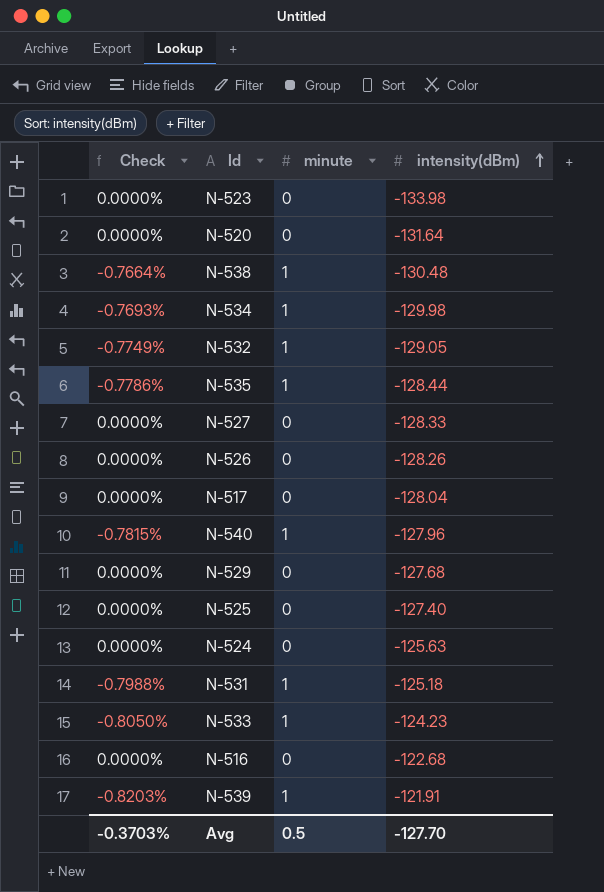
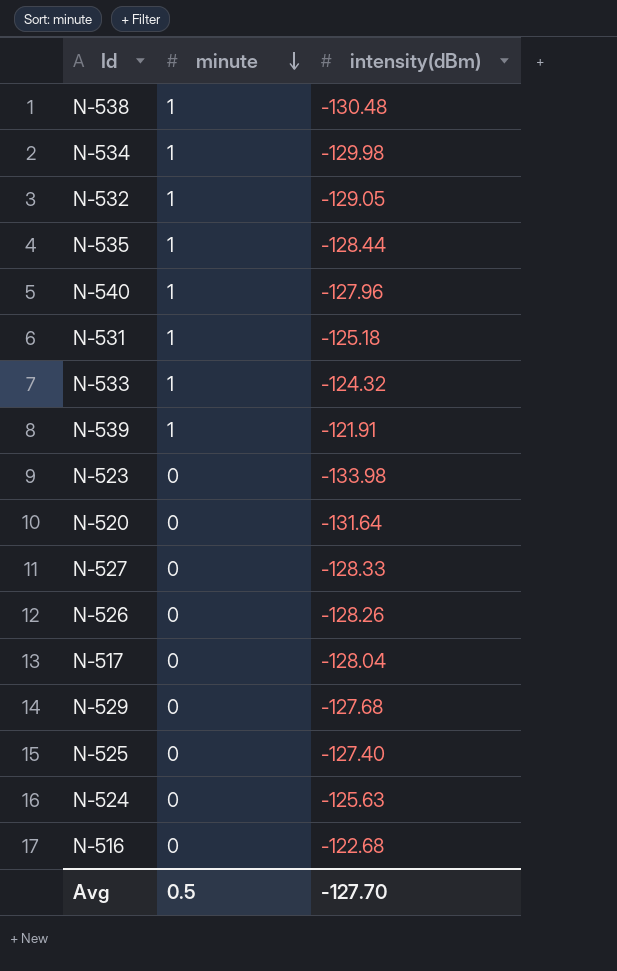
row order: intensity(dBm) ascending -> minute descending
column Check | formula: [minute] / [intensity(dBm)] -> none
N-533 | intensity(dBm): -124.23 -> -124.32

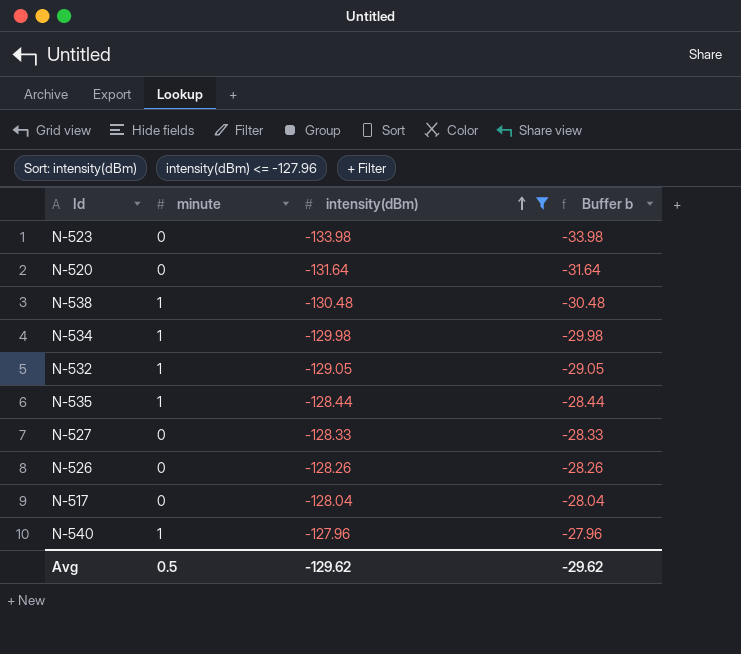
filter: none -> intensity(dBm) <= -127.96
row order: minute descending -> intensity(dBm) ascending
column Buffer b | formula: none -> [intensity(dBm)] + 100
Avg | intensity(dBm): -127.70 -> -129.62

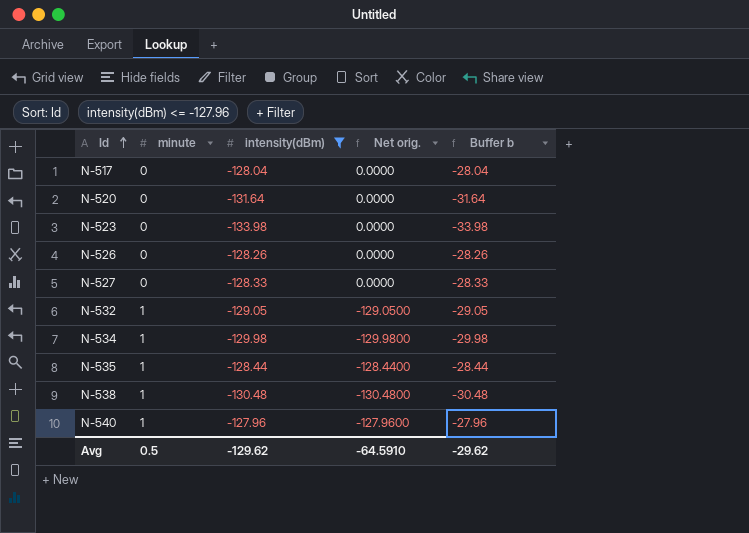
row order: intensity(dBm) ascending -> Id ascending
column Net orig. | formula: none -> [minute] * [intensity(dBm)]

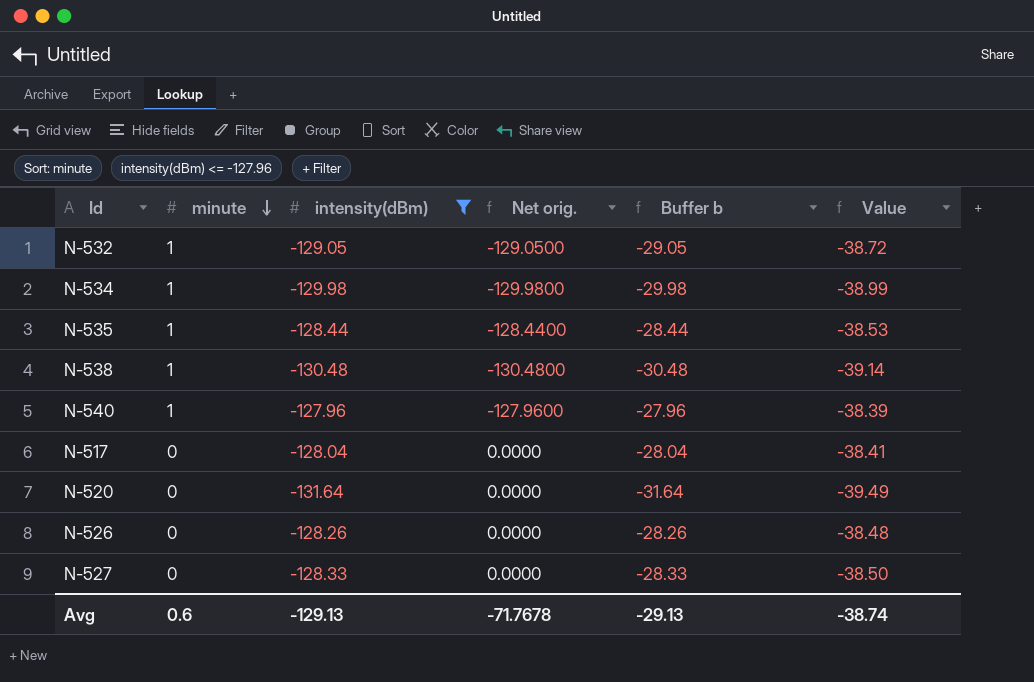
row order: Id ascending -> minute descending
column Value | formula: none -> [intensity(dBm)] * 0.3
row N-523: 0 | -133.98 | 0.0000 | -33.98 -> none
Avg | minute: 0.5 -> 0.6
Avg | intensity(dBm): -129.62 -> -129.13
Avg | Net orig.: -64.5910 -> -71.7678
Avg | Buffer b: -29.62 -> -29.13

